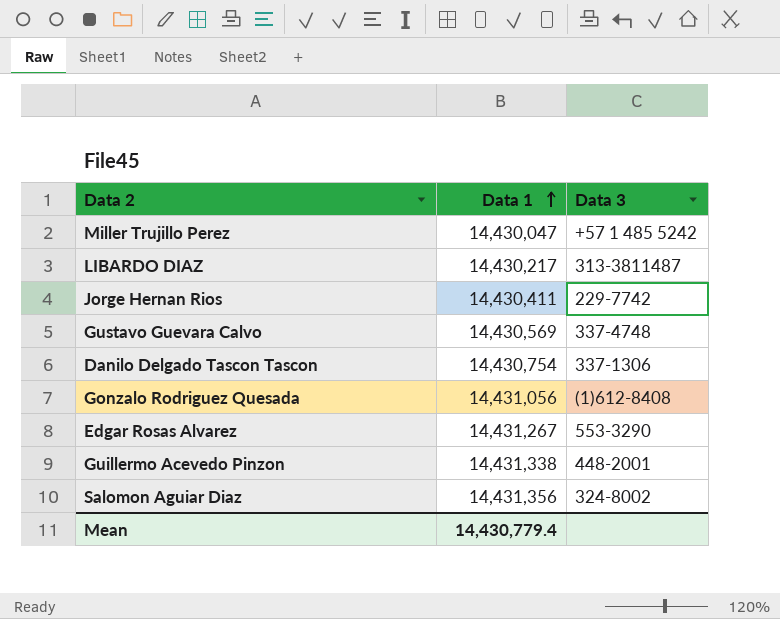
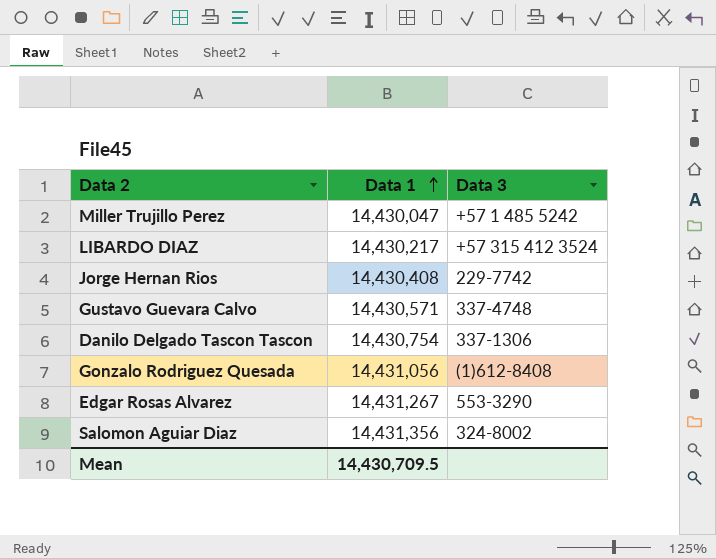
row Guillermo Acevedo Pinzon: 14,431,338 | 448-2001 -> none
LIBARDO DIAZ | Data 3: 313-3811487 -> +57 315 412 3524
Jorge Hernan Rios | Data 1: 14,430,411 -> 14,430,408
Gustavo Guevara Calvo | Data 1: 14,430,569 -> 14,430,571
Mean | Data 1: 14,430,779.4 -> 14,430,709.5

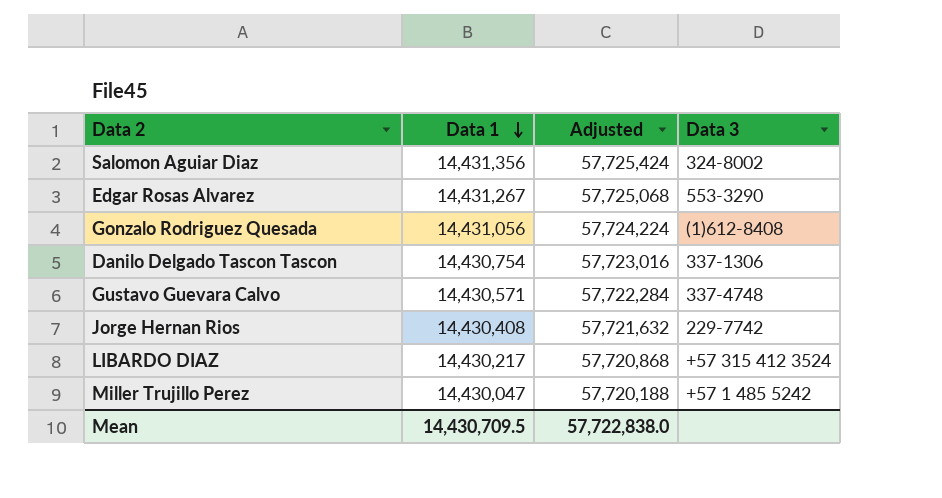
row order: Data 1 ascending -> Data 1 descending
column Adjusted | formula: none -> [Data 1] * 4

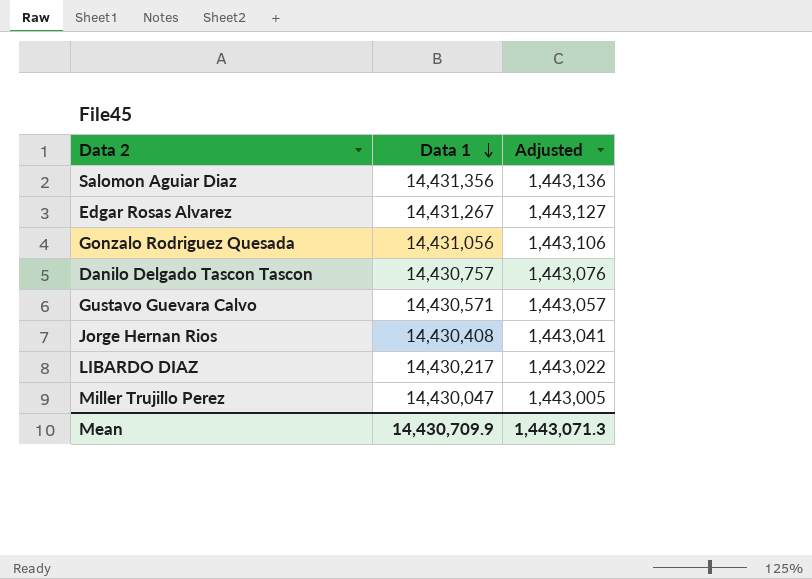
column Data 3 | position: 4 -> none
column Adjusted | formula: [Data 1] * 4 -> [Data 1] * 0.1
Danilo Delgado Tascon Tascon | Data 1: 14,430,754 -> 14,430,757
Mean | Data 1: 14,430,709.5 -> 14,430,709.9
Mean | Adjusted: 57,722,838.0 -> 1,443,071.3

